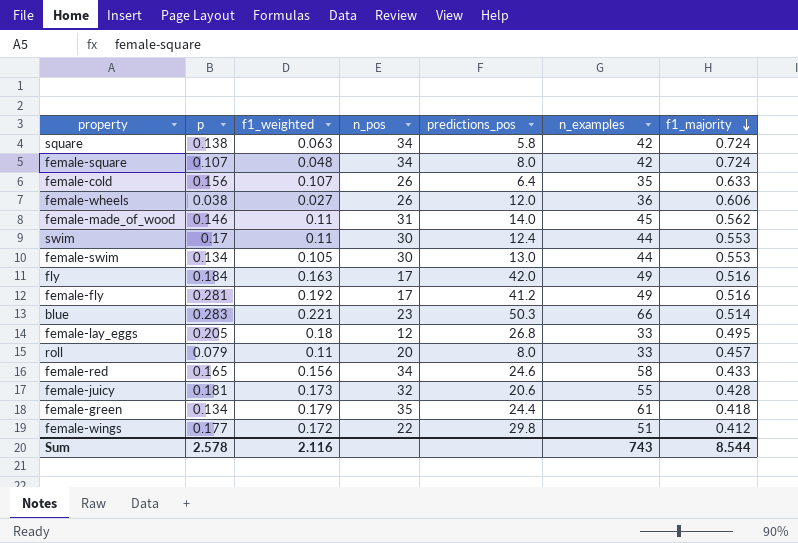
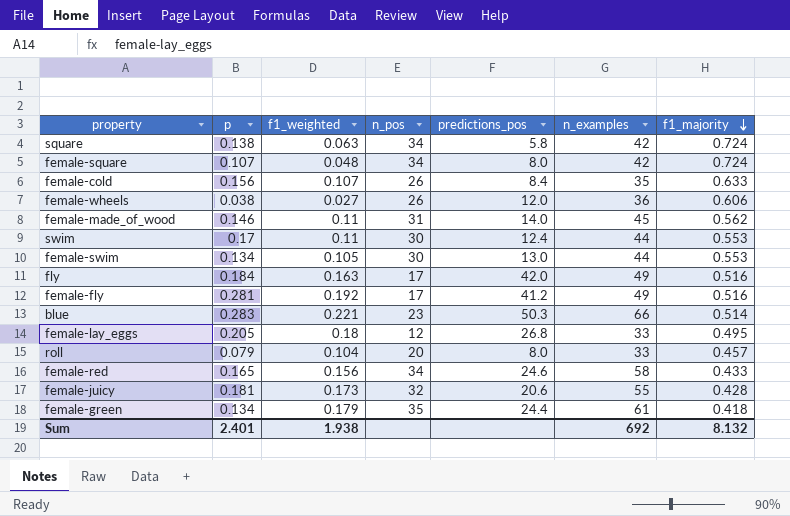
row female-wings: 0.177 | 0.172 | 22 | 29.8 | 51 | 0.412 -> none
female-cold | predictions_pos: 6.4 -> 8.4
roll | f1_weighted: 0.11 -> 0.104
Sum | p: 2.578 -> 2.401
Sum | f1_weighted: 2.116 -> 1.938
Sum | n_examples: 743 -> 692
Sum | f1_majority: 8.544 -> 8.132

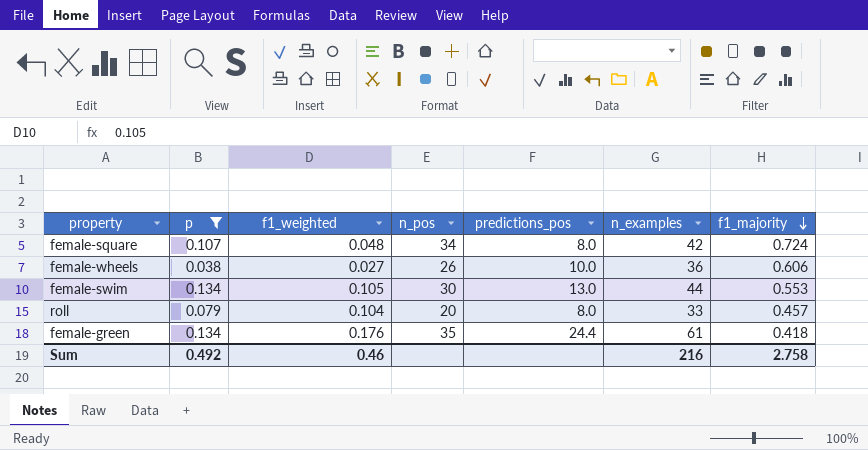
filter: none -> p <= 0.134
female-wheels | predictions_pos: 12.0 -> 10.0
female-green | f1_weighted: 0.179 -> 0.176
Sum | p: 2.401 -> 0.492
Sum | f1_weighted: 1.938 -> 0.46
Sum | n_examples: 692 -> 216
Sum | f1_majority: 8.132 -> 2.758

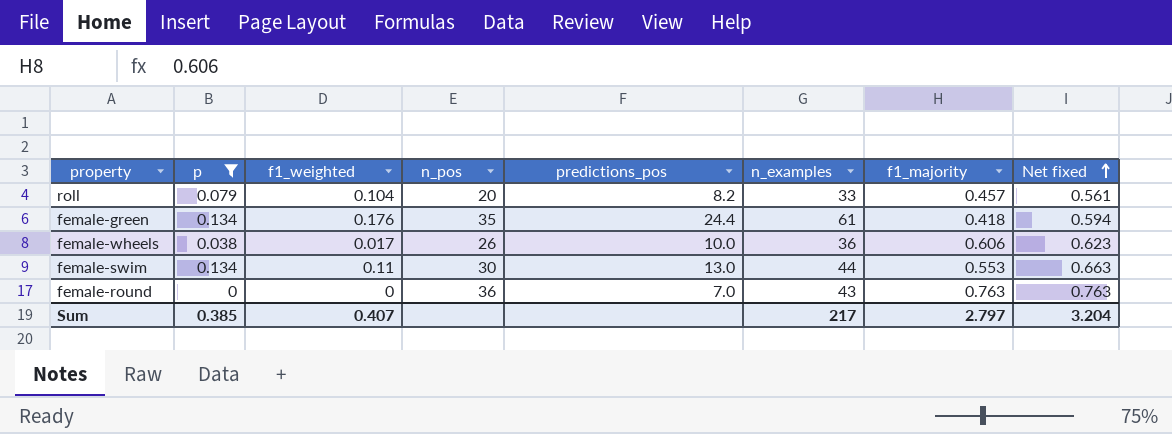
row order: f1_majority descending -> Net fixed ascending
column Net fixed | formula: none -> [f1_weighted] + [f1_majority]
row female-square: 0.107 | 0.048 | 34 | 8.0 | 42 | 0.724 -> none
roll | predictions_pos: 8.0 -> 8.2
female-wheels | f1_weighted: 0.027 -> 0.017
female-swim | f1_weighted: 0.105 -> 0.11
row female-round: none -> 0 | 0 | 36 | 7.0 | 43 | 0.763 | 0.763
Sum | p: 0.492 -> 0.385
Sum | f1_weighted: 0.46 -> 0.407
Sum | n_examples: 216 -> 217
Sum | f1_majority: 2.758 -> 2.797

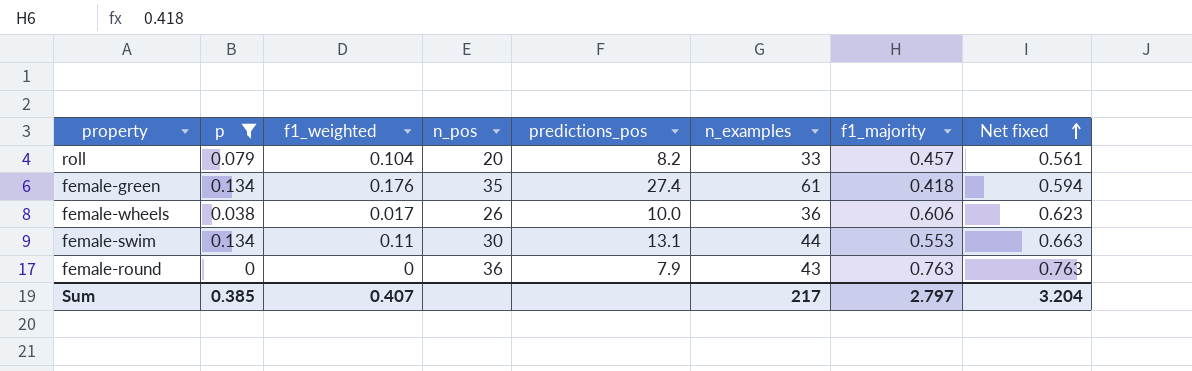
female-green | predictions_pos: 24.4 -> 27.4
female-swim | predictions_pos: 13.0 -> 13.1
female-round | predictions_pos: 7.0 -> 7.9

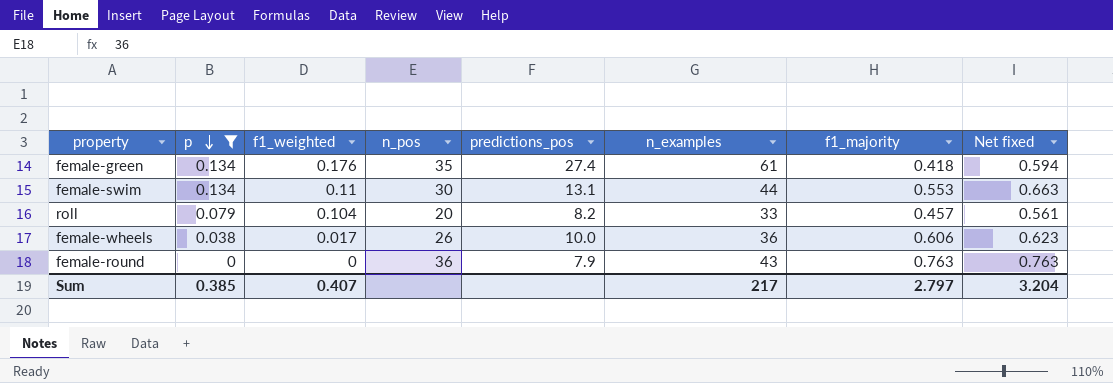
row order: Net fixed ascending -> p descending

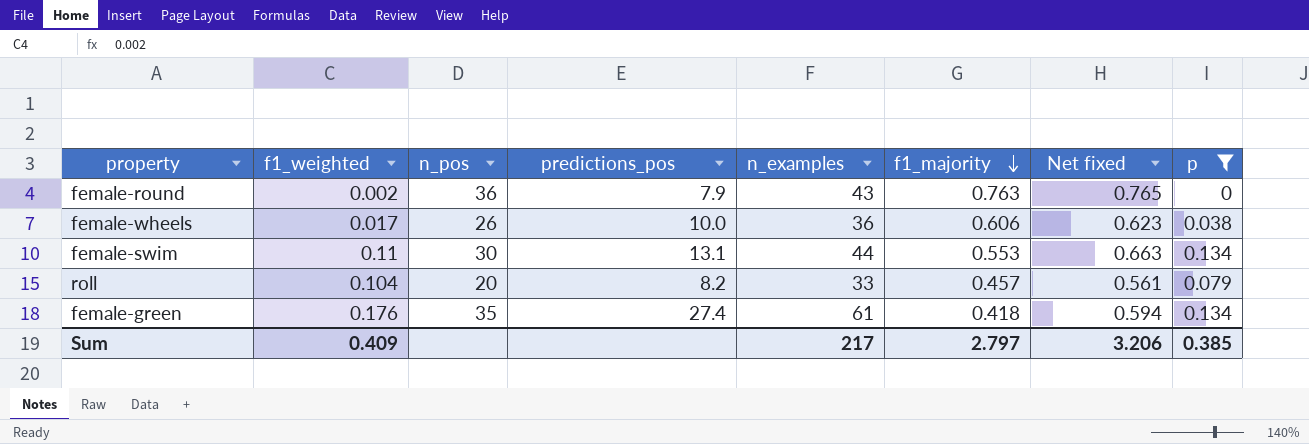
row order: p descending -> f1_majority descending
column p | position: 2 -> 8
female-round | f1_weighted: 0 -> 0.002
female-round | Net fixed: 0.763 -> 0.765
Sum | f1_weighted: 0.407 -> 0.409
Sum | Net fixed: 3.204 -> 3.206

